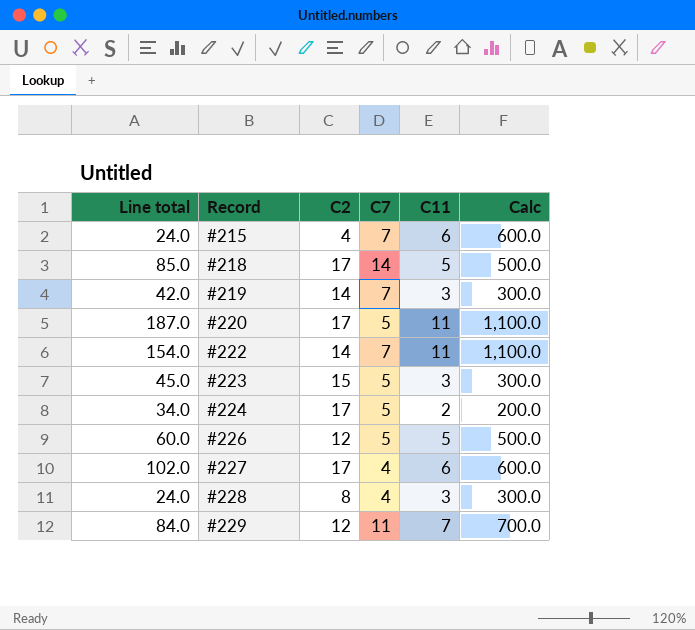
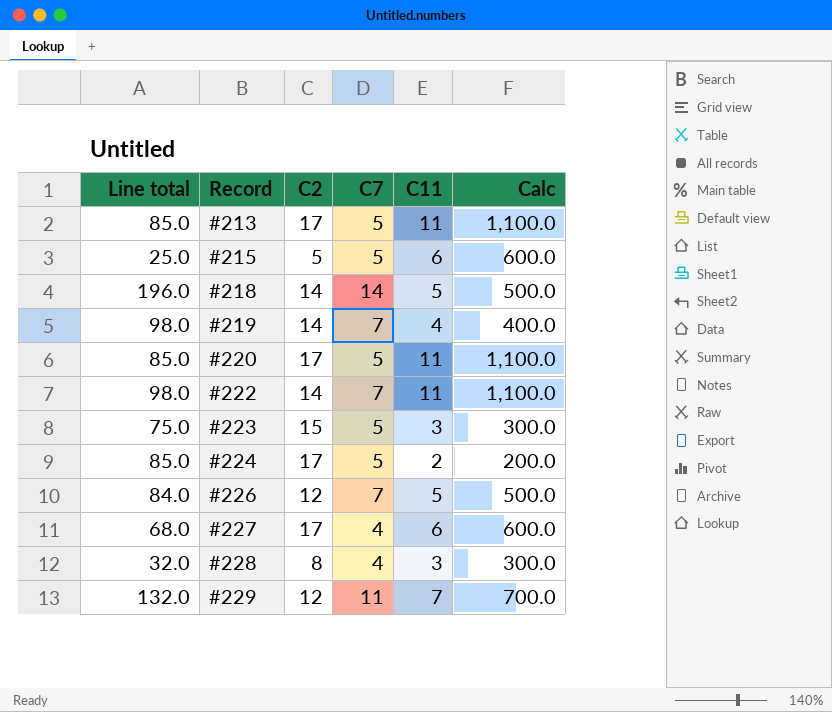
column Line total | formula: [C2] * [C11] -> [C2] * [C7]
row #213: none -> 85.0 | 17 | 5 | 11 | 1,100.0
#215 | C2: 4 -> 5
#215 | C7: 7 -> 5
#218 | C2: 17 -> 14
#219 | C11: 3 -> 4
#219 | Calc: 300.0 -> 400.0
#226 | C7: 5 -> 7

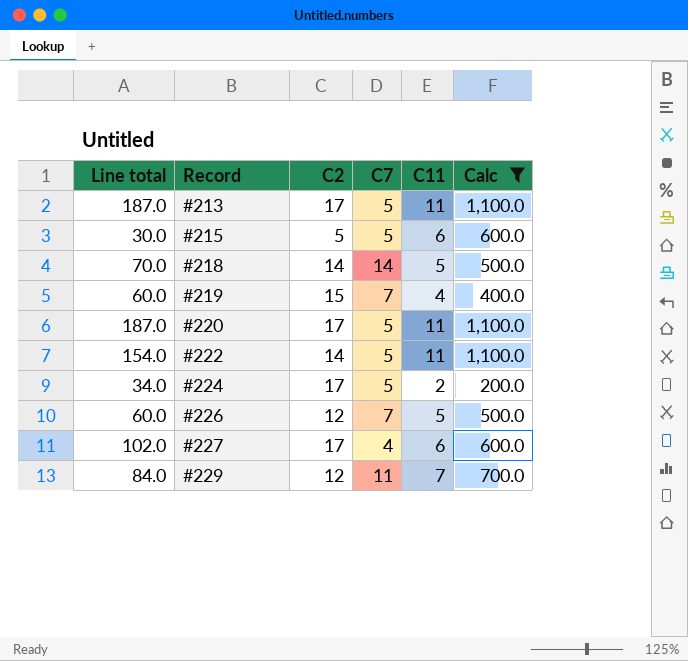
filter: none -> Calc != 300.0
column Line total | formula: [C2] * [C7] -> [C2] * [C11]
#219 | C2: 14 -> 15
#222 | C7: 7 -> 5

